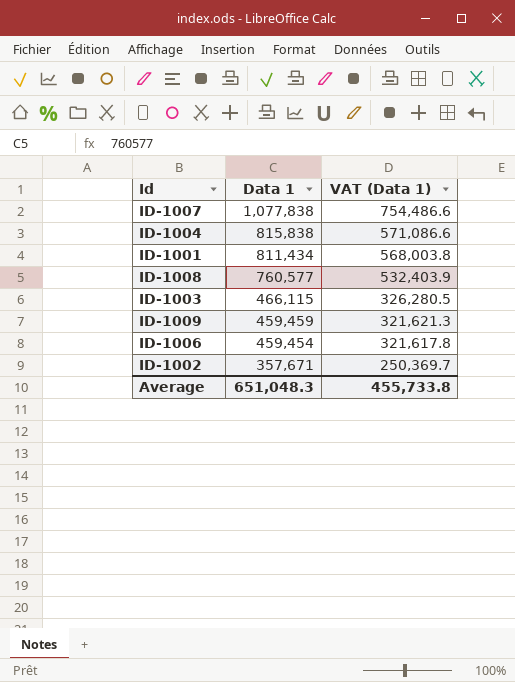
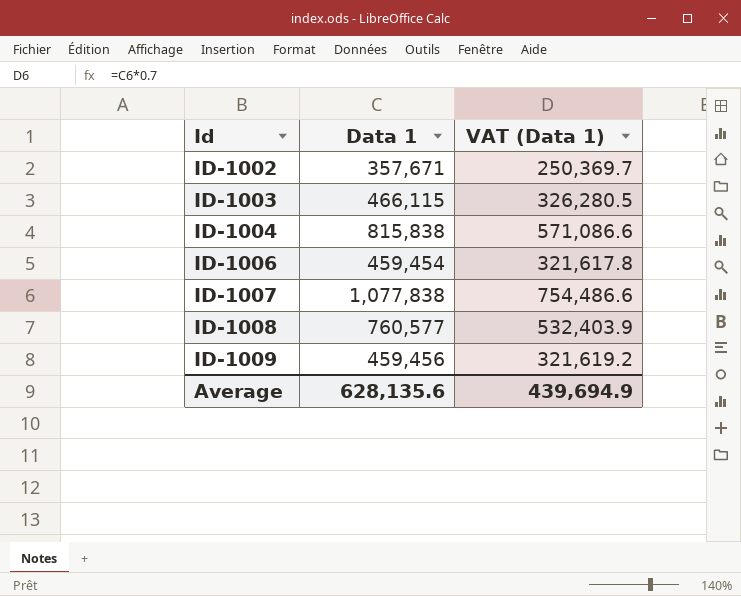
row order: Data 1 descending -> Id ascending
row ID-1001: 811,434 | 568,003.8 -> none
ID-1009 | Data 1: 459,459 -> 459,456
ID-1009 | VAT (Data 1): 321,621.3 -> 321,619.2
Average | Data 1: 651,048.3 -> 628,135.6
Average | VAT (Data 1): 455,733.8 -> 439,694.9

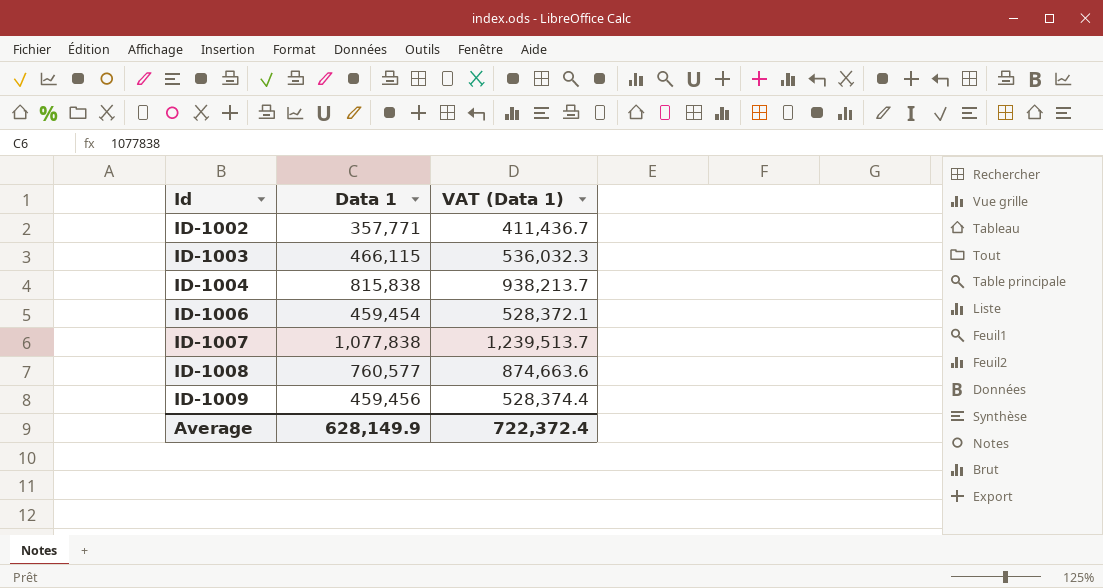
column VAT (Data 1) | formula: [Data 1] * 0.7 -> [Data 1] * 1.15
ID-1002 | Data 1: 357,671 -> 357,771
Average | Data 1: 628,135.6 -> 628,149.9
Average | VAT (Data 1): 439,694.9 -> 722,372.4

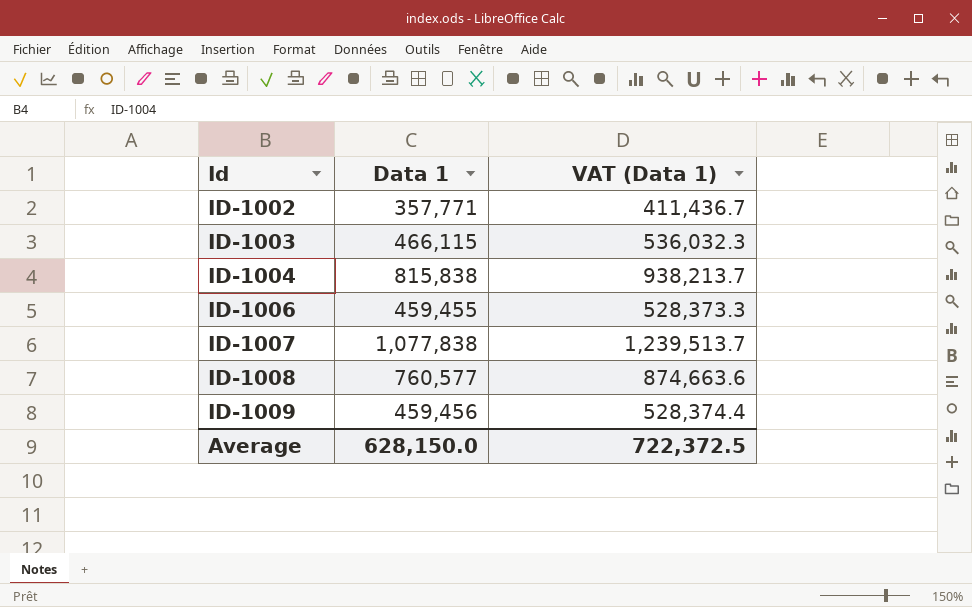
ID-1006 | Data 1: 459,454 -> 459,455
ID-1006 | VAT (Data 1): 528,372.1 -> 528,373.3
Average | Data 1: 628,149.9 -> 628,150.0
Average | VAT (Data 1): 722,372.4 -> 722,372.5

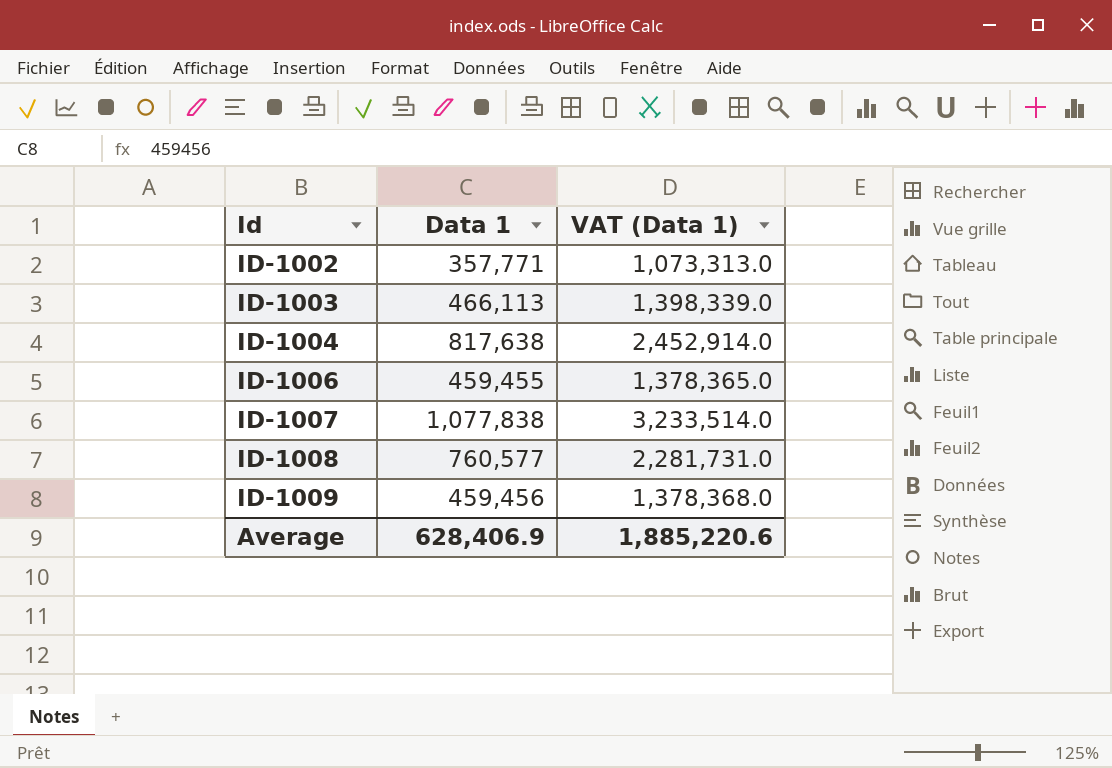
column VAT (Data 1) | formula: [Data 1] * 1.15 -> [Data 1] * 3
ID-1003 | Data 1: 466,115 -> 466,113
ID-1004 | Data 1: 815,838 -> 817,638
Average | Data 1: 628,150.0 -> 628,406.9
Average | VAT (Data 1): 722,372.5 -> 1,885,220.6

